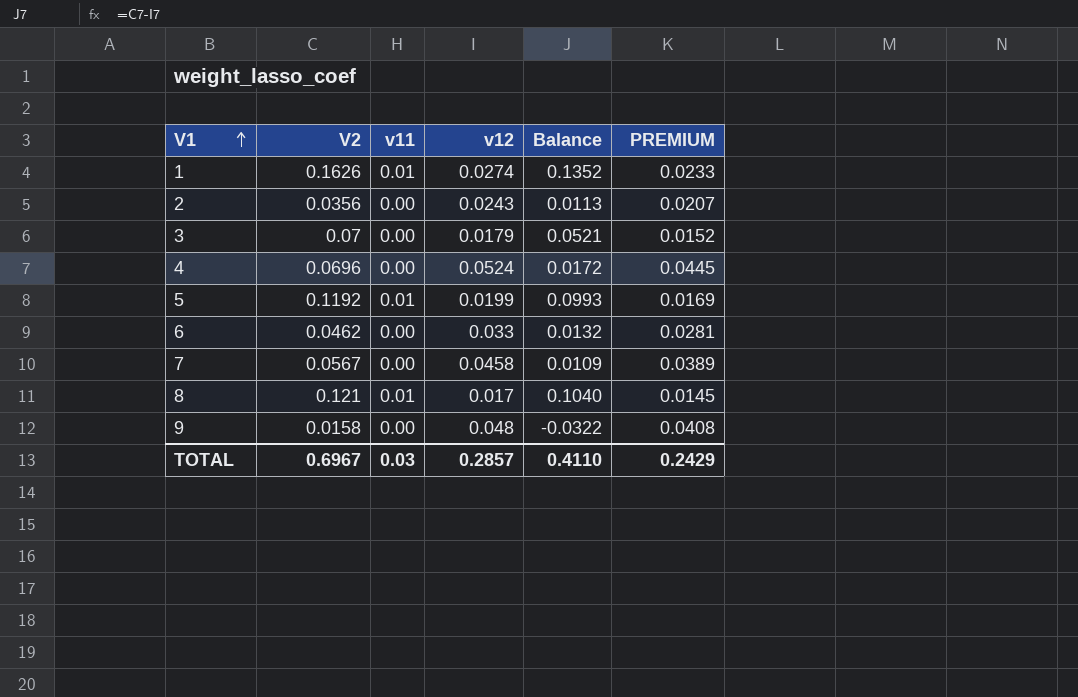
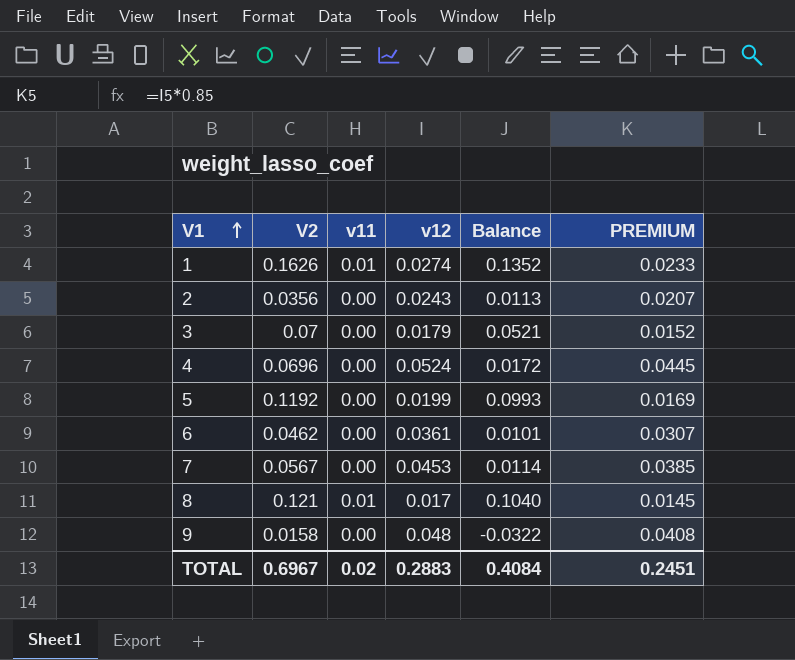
5 | v11: 0.01 -> 0.00
6 | v12: 0.033 -> 0.0361
6 | Balance: 0.0132 -> 0.0101
6 | PREMIUM: 0.0281 -> 0.0307
7 | v12: 0.0458 -> 0.0453
7 | Balance: 0.0109 -> 0.0114
7 | PREMIUM: 0.0389 -> 0.0385
TOTAL | v11: 0.03 -> 0.02
TOTAL | v12: 0.2857 -> 0.2883
TOTAL | Balance: 0.4110 -> 0.4084
TOTAL | PREMIUM: 0.2429 -> 0.2451

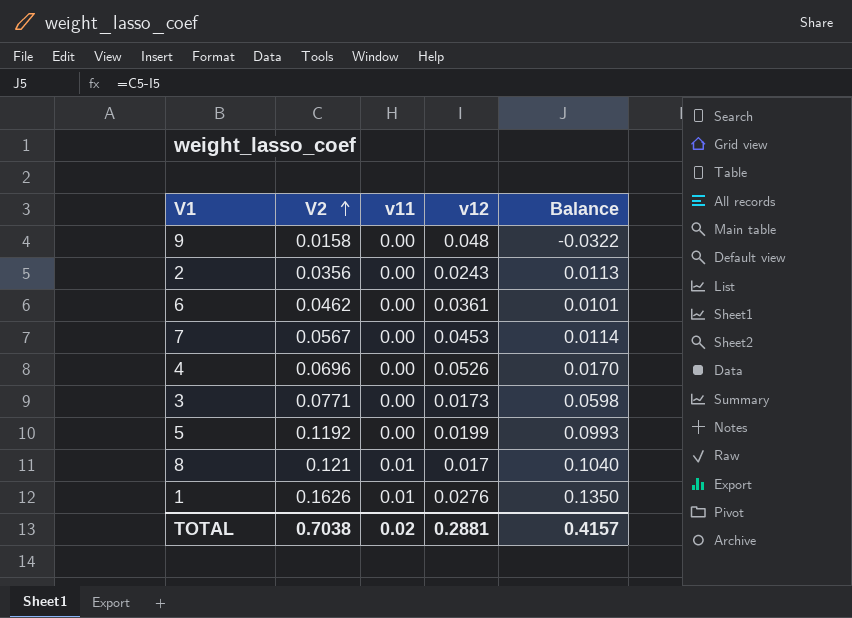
row order: V1 ascending -> V2 ascending
column PREMIUM | formula: [v12] * 0.85 -> none
4 | v12: 0.0524 -> 0.0526
4 | Balance: 0.0172 -> 0.0170
3 | V2: 0.07 -> 0.0771
3 | v12: 0.0179 -> 0.0173
3 | Balance: 0.0521 -> 0.0598
1 | v12: 0.0274 -> 0.0276
1 | Balance: 0.1352 -> 0.1350
TOTAL | V2: 0.6967 -> 0.7038
TOTAL | v12: 0.2883 -> 0.2881
TOTAL | Balance: 0.4084 -> 0.4157

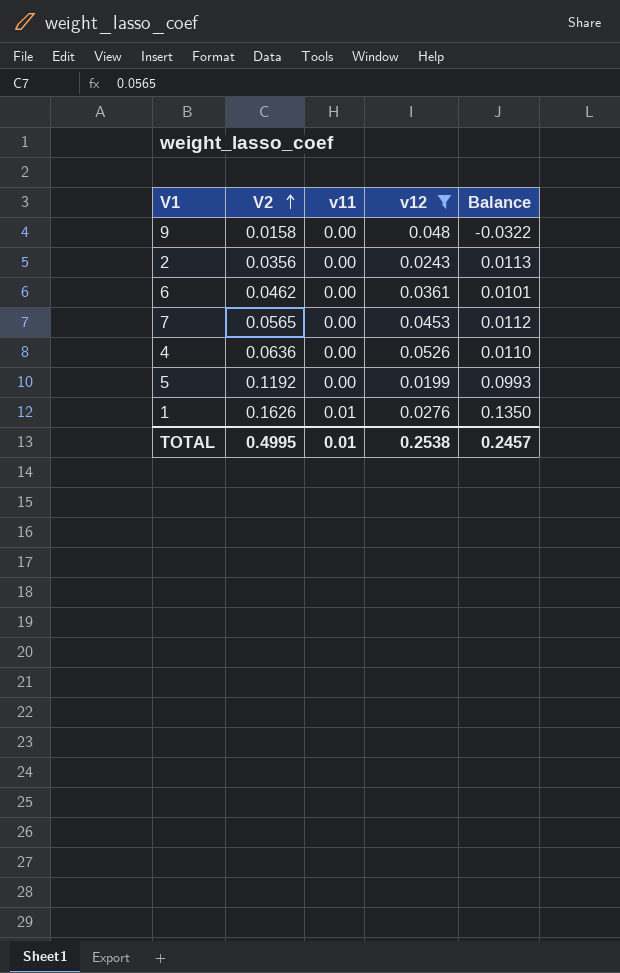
filter: none -> v12 >= 0.0199
7 | V2: 0.0567 -> 0.0565
7 | Balance: 0.0114 -> 0.0112
4 | V2: 0.0696 -> 0.0636
4 | Balance: 0.0170 -> 0.0110
TOTAL | V2: 0.7038 -> 0.4995
TOTAL | v11: 0.02 -> 0.01
TOTAL | v12: 0.2881 -> 0.2538
TOTAL | Balance: 0.4157 -> 0.2457

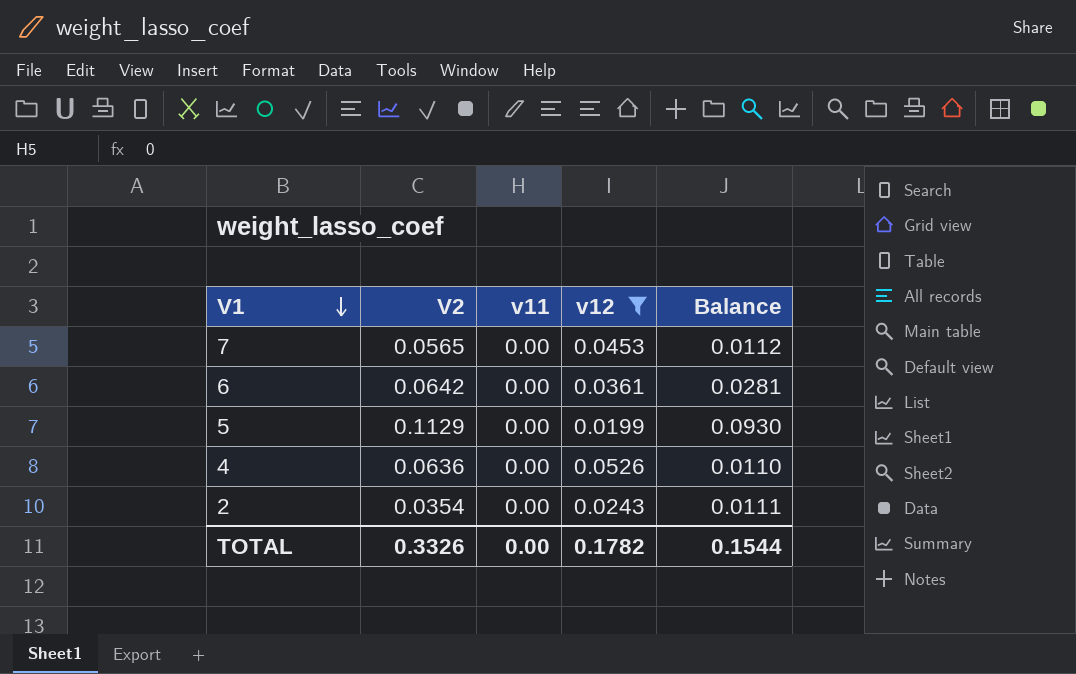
row order: V2 ascending -> V1 descending
row 9: 0.0158 | 0.00 | 0.048 | -0.0322 -> none
row 1: 0.1626 | 0.01 | 0.0276 | 0.1350 -> none
6 | V2: 0.0462 -> 0.0642
6 | Balance: 0.0101 -> 0.0281
5 | V2: 0.1192 -> 0.1129
5 | Balance: 0.0993 -> 0.0930
2 | V2: 0.0356 -> 0.0354
2 | Balance: 0.0113 -> 0.0111
TOTAL | V2: 0.4995 -> 0.3326
TOTAL | v11: 0.01 -> 0.00
TOTAL | v12: 0.2538 -> 0.1782
TOTAL | Balance: 0.2457 -> 0.1544

